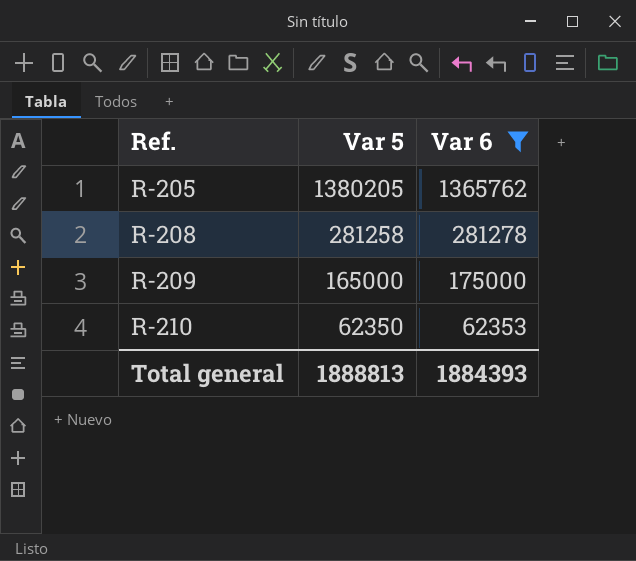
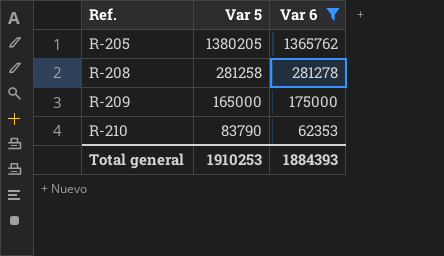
R-210 | Var 5: 62350 -> 83790
Total general | Var 5: 1888813 -> 1910253

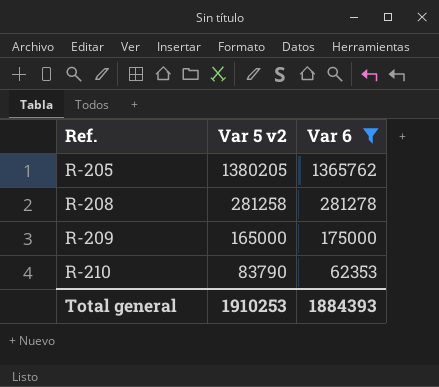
column name: Var 5 -> Var 5 v2

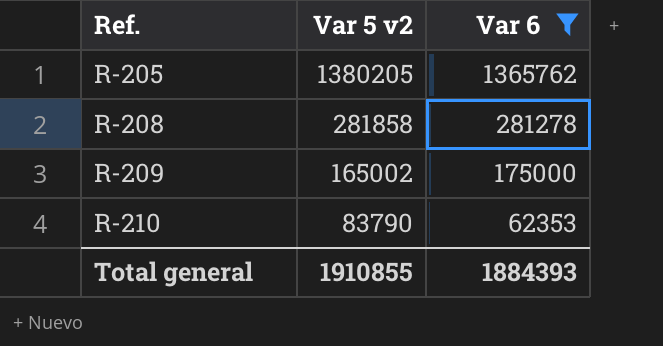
R-208 | Var 5 v2: 281258 -> 281858
R-209 | Var 5 v2: 165000 -> 165002
Total general | Var 5 v2: 1910253 -> 1910855

